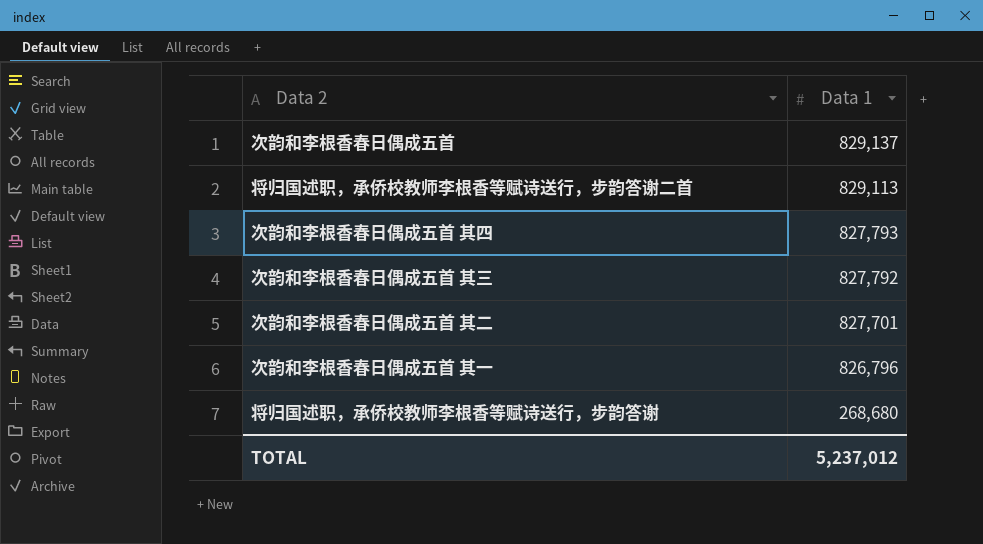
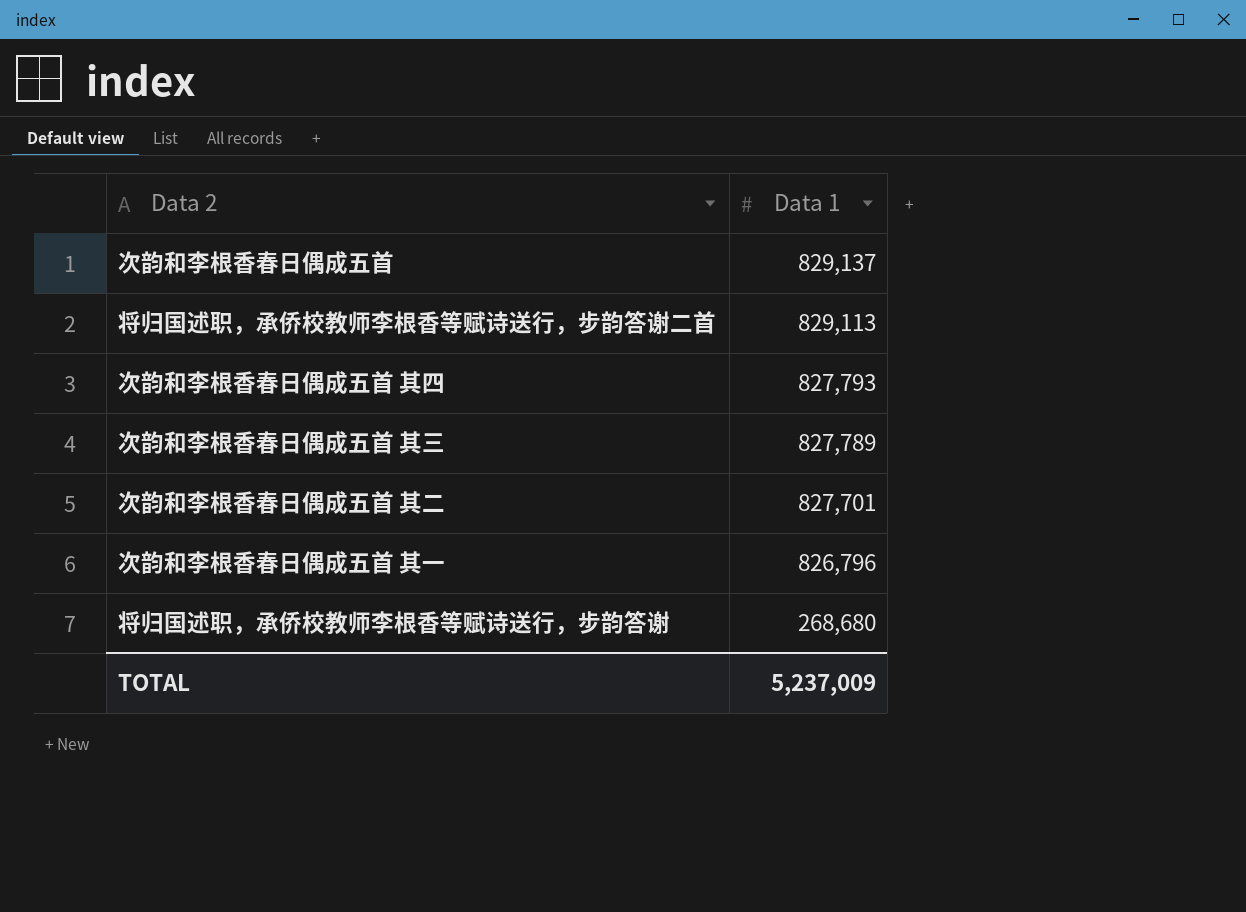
次韵和李根香春日偶成五首 其三 | Data 1: 827,792 -> 827,789
TOTAL | Data 1: 5,237,012 -> 5,237,009

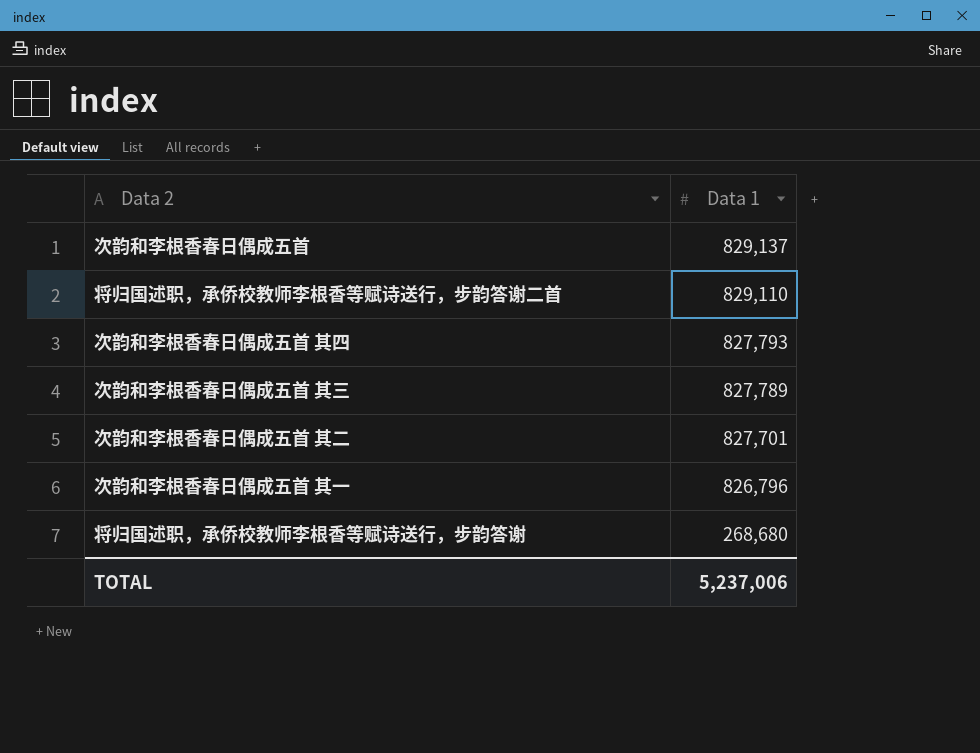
将归国述职，承侨校教师李根香等赋诗送行，步韵答谢二首 | Data 1: 829,113 -> 829,110
TOTAL | Data 1: 5,237,009 -> 5,237,006

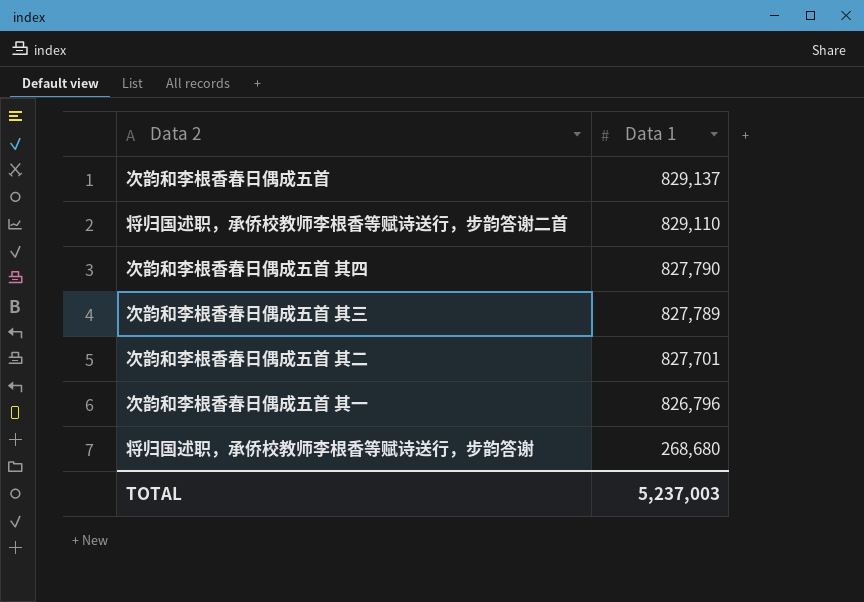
次韵和李根香春日偶成五首 其四 | Data 1: 827,793 -> 827,790
TOTAL | Data 1: 5,237,006 -> 5,237,003

